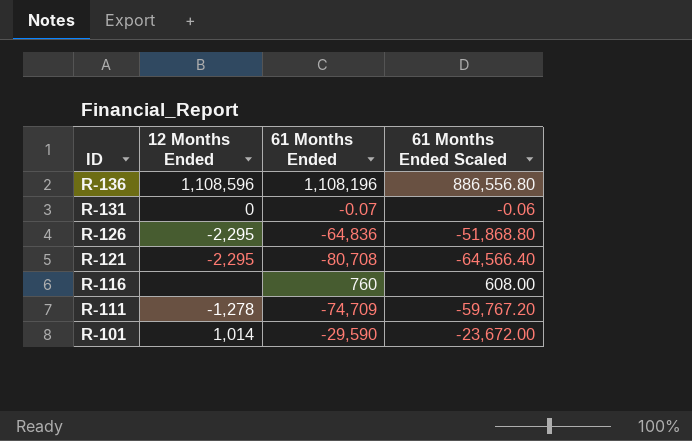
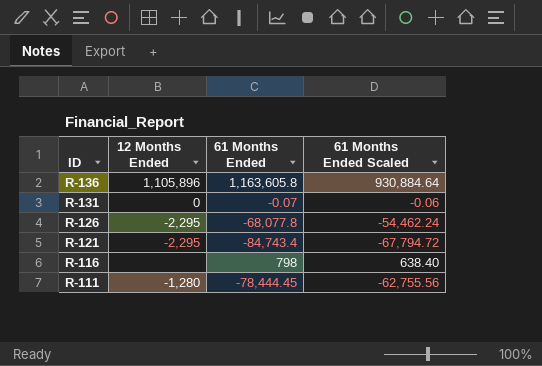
row R-101: 1,014 | -29,590 | -23,672.00 -> none
R-136 | 12 Months Ended: 1,108,596 -> 1,105,896
R-136 | 61 Months Ended: 1,108,196 -> 1,163,605.8
R-136 | 61 Months Ended Scaled: 886,556.80 -> 930,884.64
R-126 | 61 Months Ended: -64,836 -> -68,077.8
R-126 | 61 Months Ended Scaled: -51,868.80 -> -54,462.24
R-121 | 61 Months Ended: -80,708 -> -84,743.4
R-121 | 61 Months Ended Scaled: -64,566.40 -> -67,794.72
R-116 | 61 Months Ended: 760 -> 798
R-116 | 61 Months Ended Scaled: 608.00 -> 638.40
R-111 | 12 Months Ended: -1,278 -> -1,280
R-111 | 61 Months Ended: -74,709 -> -78,444.45
R-111 | 61 Months Ended Scaled: -59,767.20 -> -62,755.56

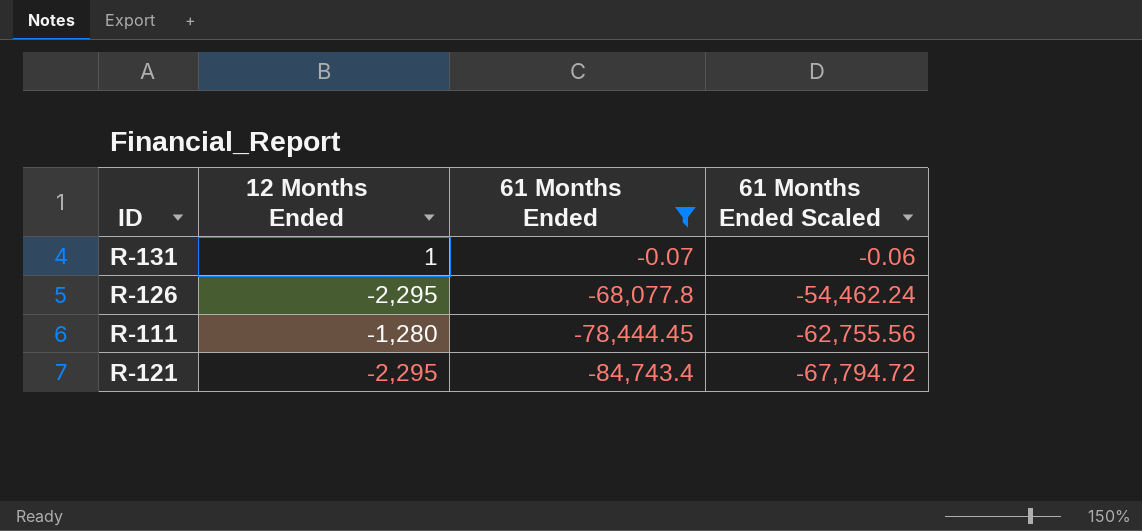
filter: none -> 61 Months Ended <= -0.07
row order: ID descending -> 61 Months Ended descending
R-131 | 12 Months Ended: 0 -> 1

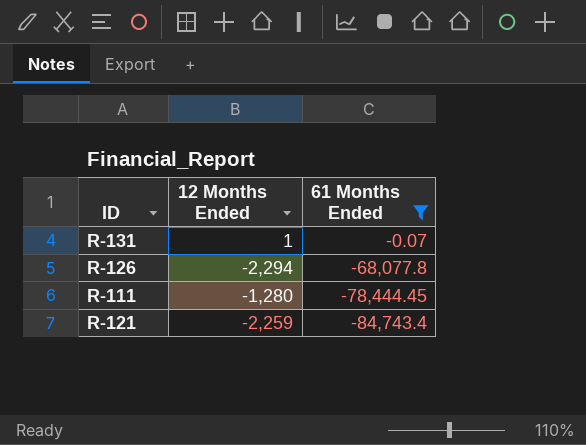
column 61 Months Ended Scaled | formula: [61 Months Ended] * 0.8 -> none
R-126 | 12 Months Ended: -2,295 -> -2,294
R-121 | 12 Months Ended: -2,295 -> -2,259

